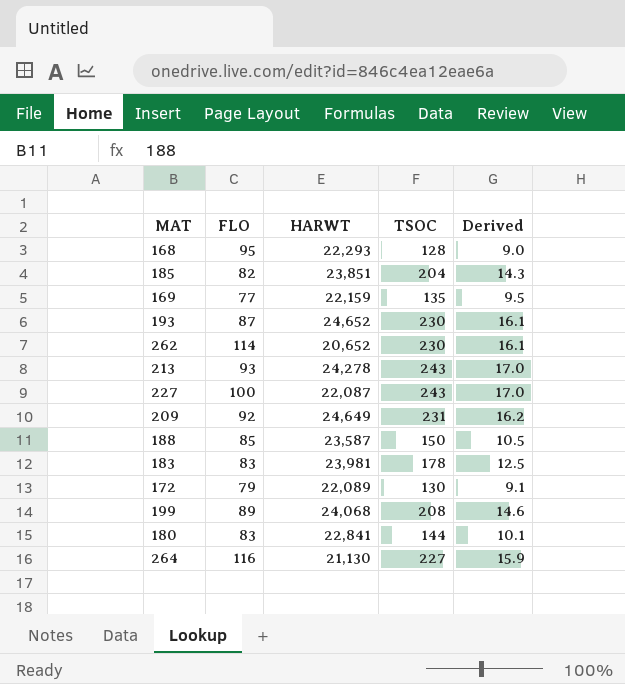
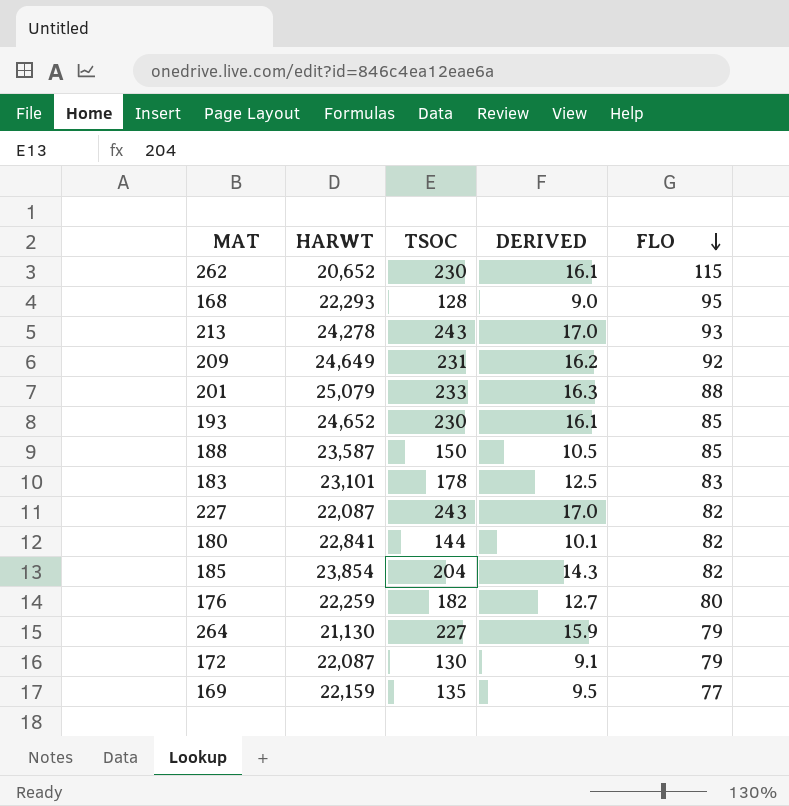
row order: none -> FLO descending
column name: Derived -> DERIVED
column FLO | position: 2 -> 5
row 199: 89 | 24,068 | 208 | 14.6 -> none
262 | FLO: 114 -> 115
row 201: none -> 25,079 | 233 | 16.3 | 88
193 | FLO: 87 -> 85
183 | HARWT: 23,981 -> 23,101
227 | FLO: 100 -> 82
180 | FLO: 83 -> 82
185 | HARWT: 23,851 -> 23,854
row 176: none -> 22,259 | 182 | 12.7 | 80
264 | FLO: 116 -> 79
172 | HARWT: 22,089 -> 22,087

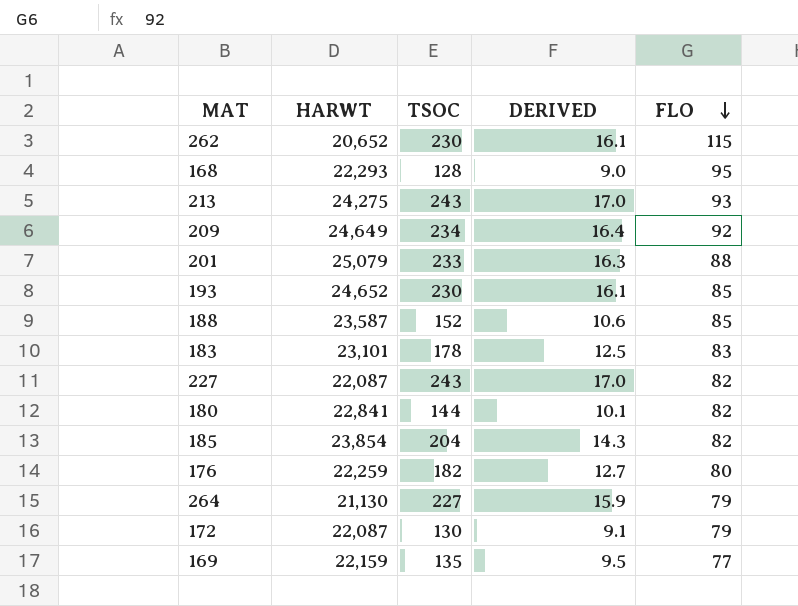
213 | HARWT: 24,278 -> 24,275
209 | TSOC: 231 -> 234
209 | DERIVED: 16.2 -> 16.4
188 | TSOC: 150 -> 152
188 | DERIVED: 10.5 -> 10.6

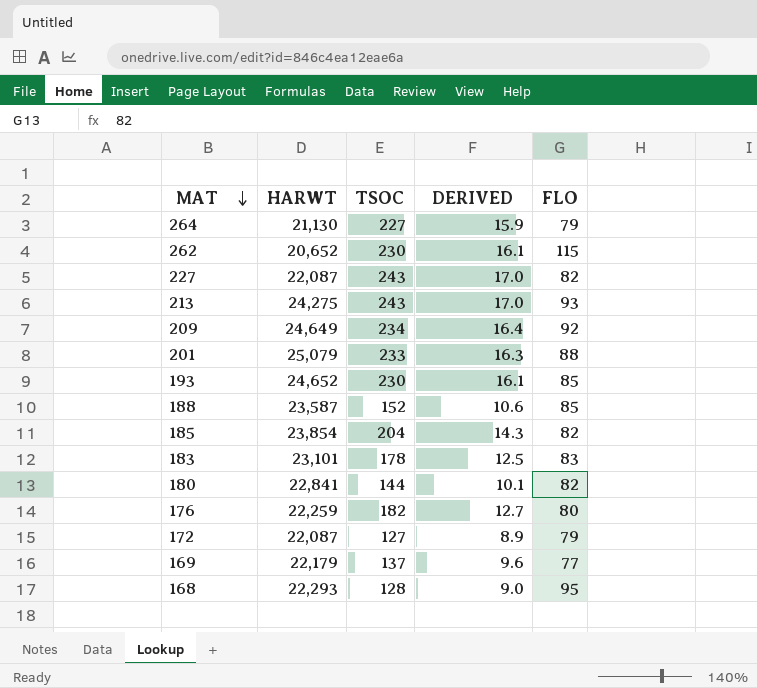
row order: FLO descending -> MAT descending
172 | TSOC: 130 -> 127
172 | DERIVED: 9.1 -> 8.9
169 | HARWT: 22,159 -> 22,179
169 | TSOC: 135 -> 137
169 | DERIVED: 9.5 -> 9.6

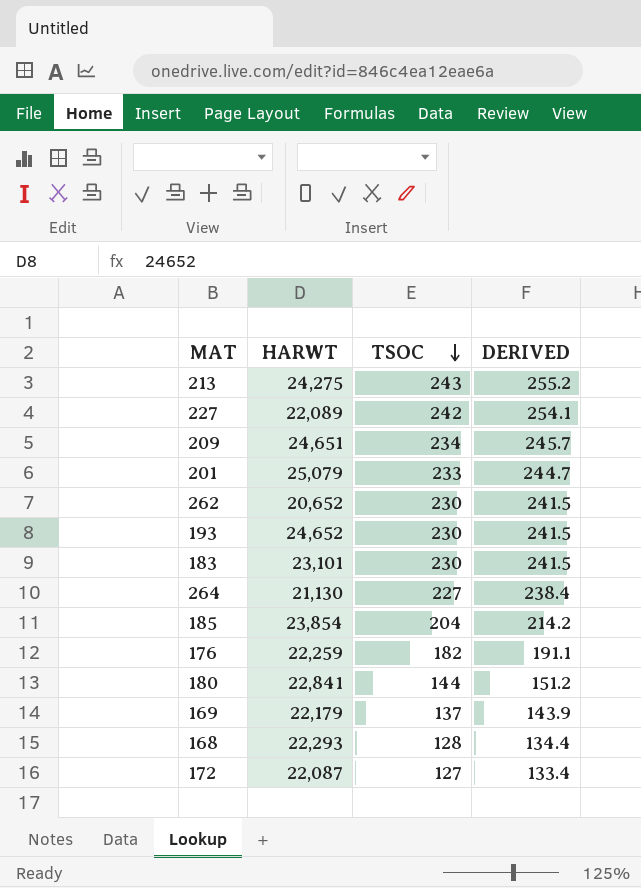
row order: MAT descending -> TSOC descending
column FLO | position: 5 -> none
column DERIVED | formula: [TSOC] * 0.07 -> [TSOC] * 1.05
row 188: 23,587 | 152 | 10.6 | 85 -> none
227 | HARWT: 22,087 -> 22,089
227 | TSOC: 243 -> 242
209 | HARWT: 24,649 -> 24,651
183 | TSOC: 178 -> 230

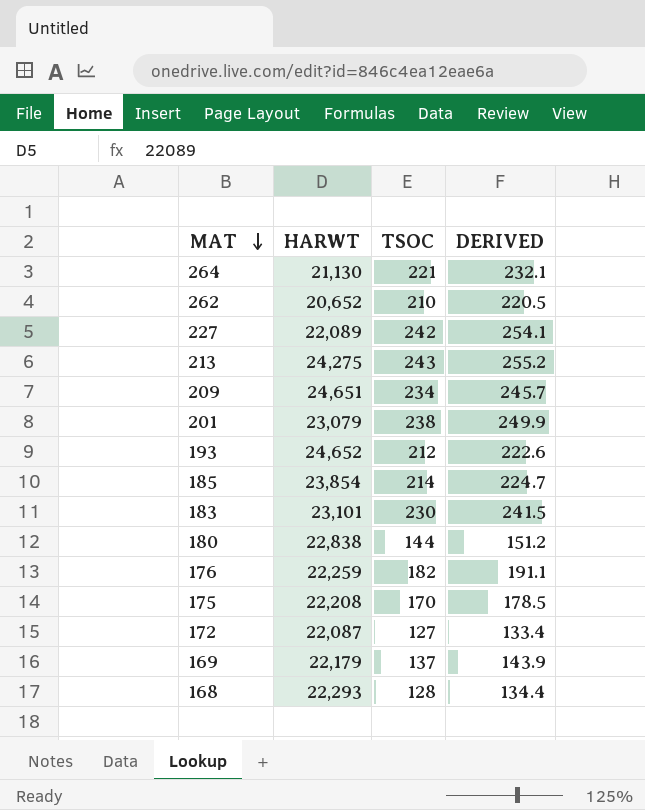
row order: TSOC descending -> MAT descending
264 | TSOC: 227 -> 221
264 | DERIVED: 238.4 -> 232.1
262 | TSOC: 230 -> 210
262 | DERIVED: 241.5 -> 220.5
201 | HARWT: 25,079 -> 23,079
201 | TSOC: 233 -> 238
201 | DERIVED: 244.7 -> 249.9
193 | TSOC: 230 -> 212
193 | DERIVED: 241.5 -> 222.6
185 | TSOC: 204 -> 214
185 | DERIVED: 214.2 -> 224.7
180 | HARWT: 22,841 -> 22,838
row 175: none -> 22,208 | 170 | 178.5

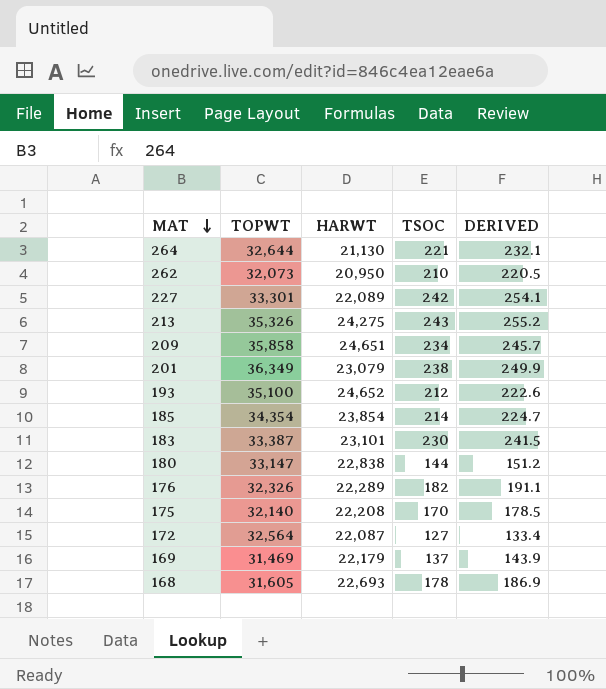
column TOPWT | position: none -> 2
262 | HARWT: 20,652 -> 20,950
176 | HARWT: 22,259 -> 22,289
168 | HARWT: 22,293 -> 22,693
168 | TSOC: 128 -> 178
168 | DERIVED: 134.4 -> 186.9

